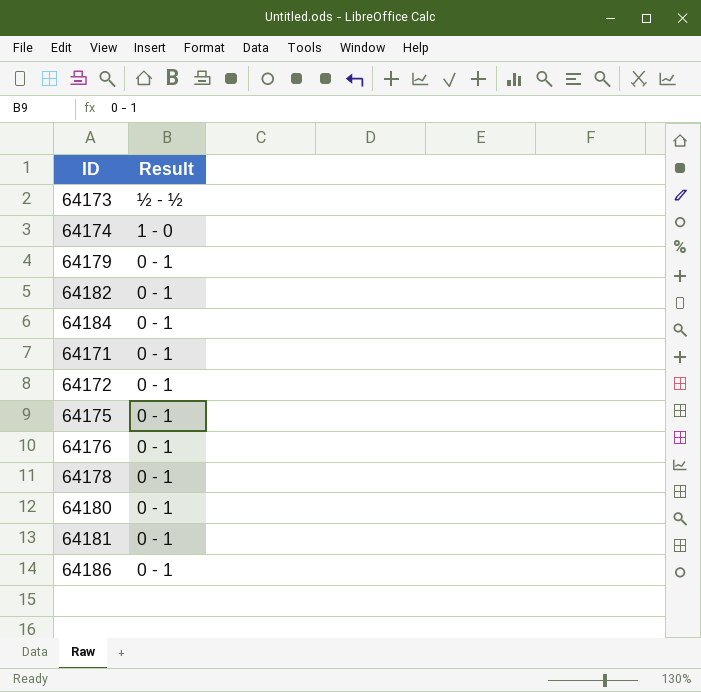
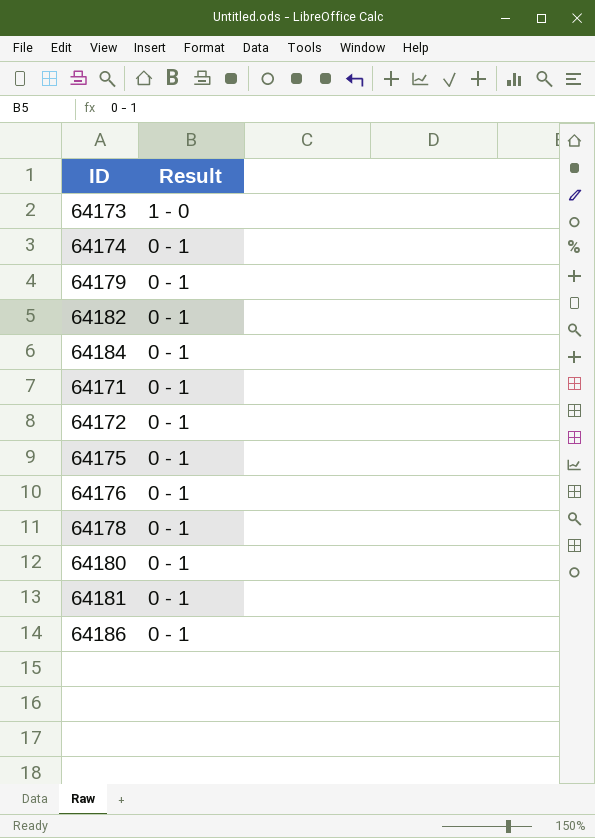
64173 | Result: ½ - ½ -> 1 - 0
64174 | Result: 1 - 0 -> 0 - 1

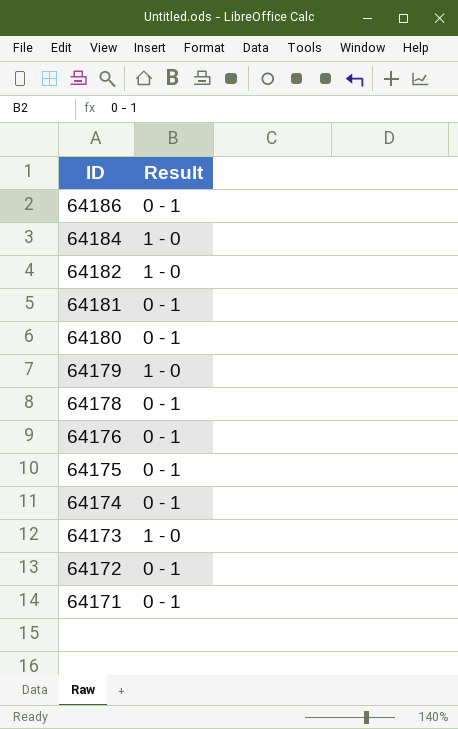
row order: Result descending -> ID descending
64184 | Result: 0 - 1 -> 1 - 0
64182 | Result: 0 - 1 -> 1 - 0
64179 | Result: 0 - 1 -> 1 - 0

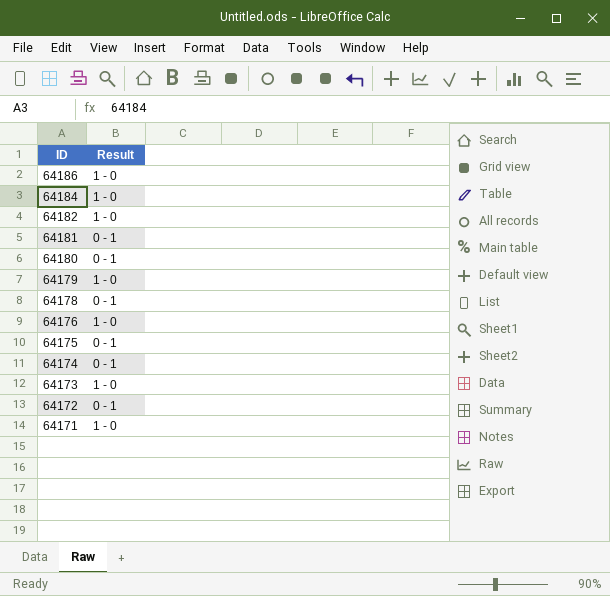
64186 | Result: 0 - 1 -> 1 - 0
64176 | Result: 0 - 1 -> 1 - 0
64171 | Result: 0 - 1 -> 1 - 0

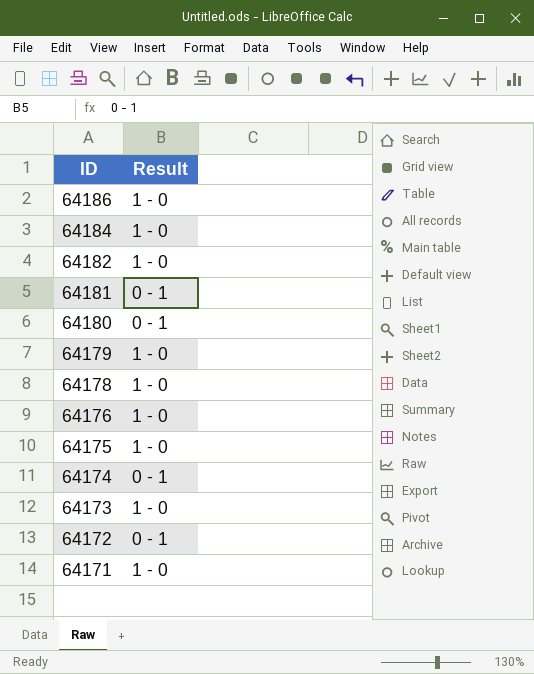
64178 | Result: 0 - 1 -> 1 - 0
64175 | Result: 0 - 1 -> 1 - 0

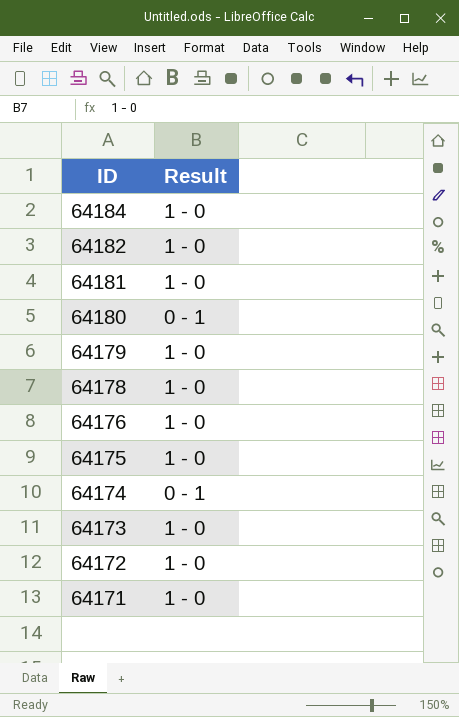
row 64186: 1 - 0 -> none
64181 | Result: 0 - 1 -> 1 - 0
64172 | Result: 0 - 1 -> 1 - 0

